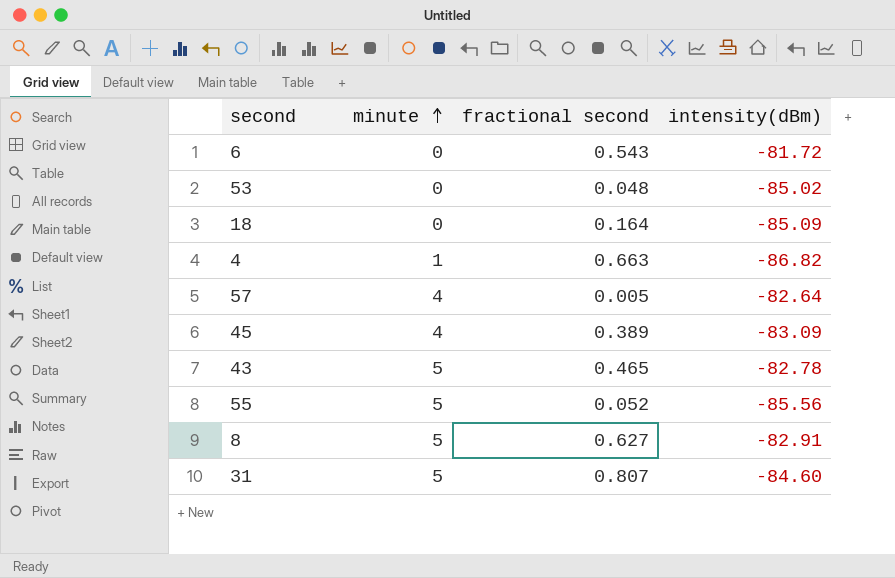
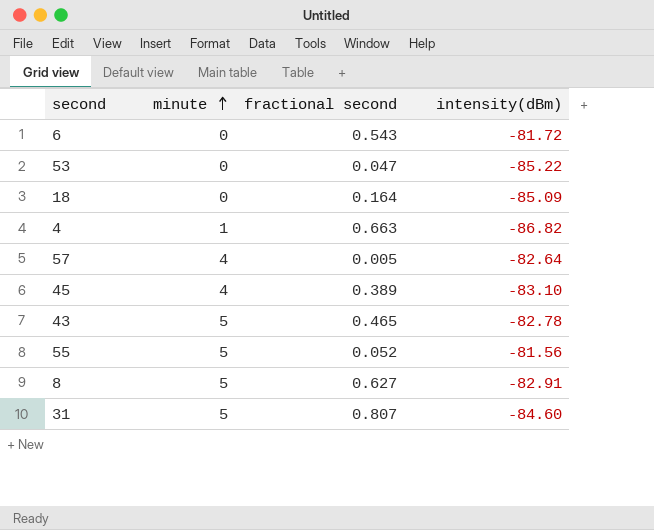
53 | fractional second: 0.048 -> 0.047
53 | intensity(dBm): -85.02 -> -85.22
45 | intensity(dBm): -83.09 -> -83.10
55 | intensity(dBm): -85.56 -> -81.56

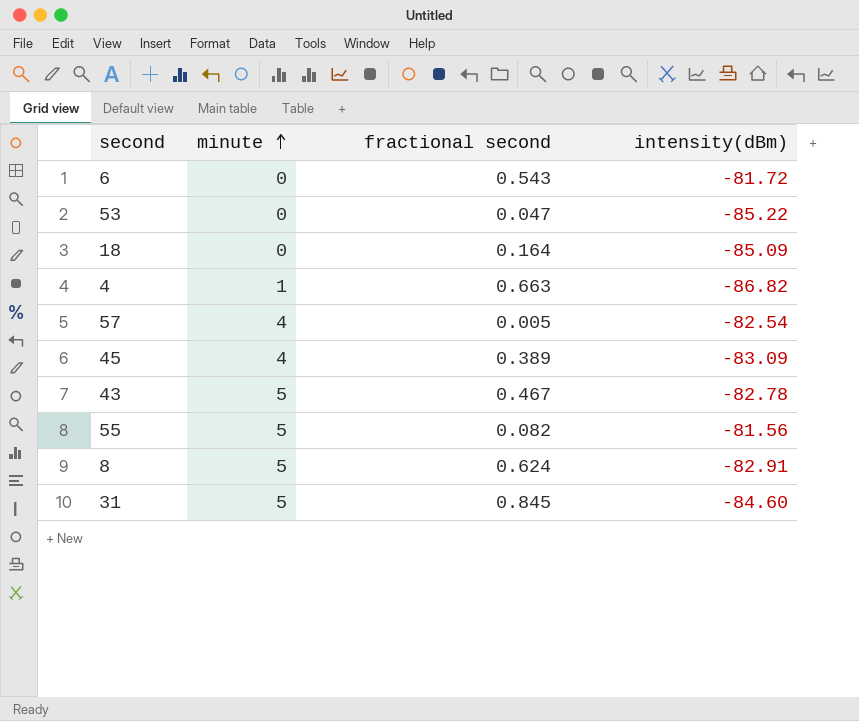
57 | intensity(dBm): -82.64 -> -82.54
45 | intensity(dBm): -83.10 -> -83.09
43 | fractional second: 0.465 -> 0.467
55 | fractional second: 0.052 -> 0.082
8 | fractional second: 0.627 -> 0.624
31 | fractional second: 0.807 -> 0.845

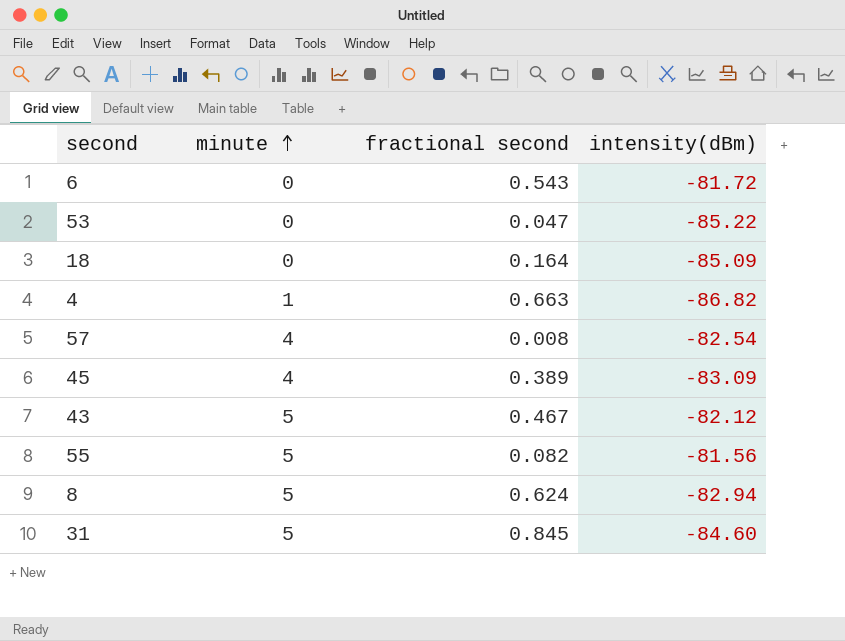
57 | fractional second: 0.005 -> 0.008
43 | intensity(dBm): -82.78 -> -82.12
8 | intensity(dBm): -82.91 -> -82.94

